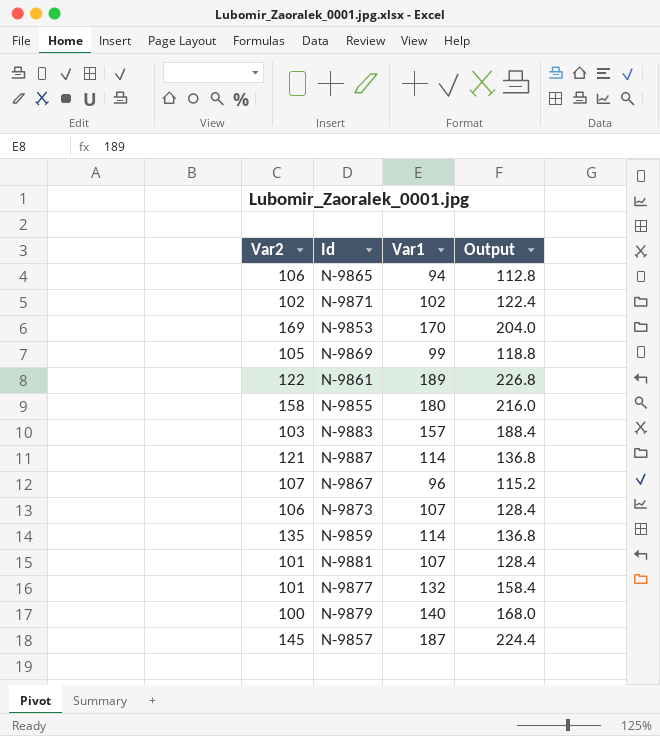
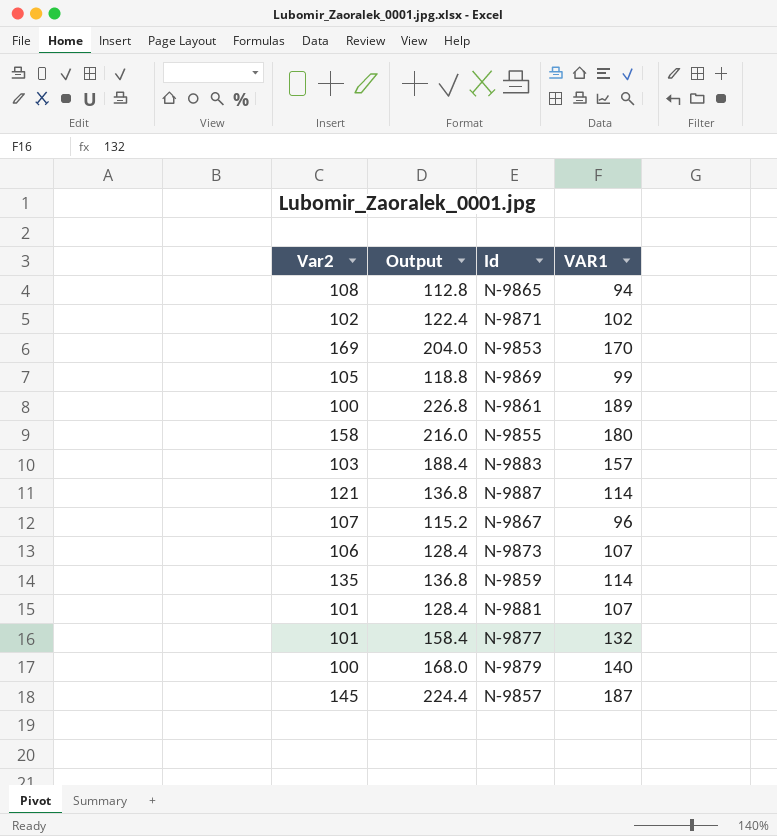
column Output | position: 4 -> 2
column name: Var1 -> VAR1
N-9865 | Var2: 106 -> 108
N-9861 | Var2: 122 -> 100

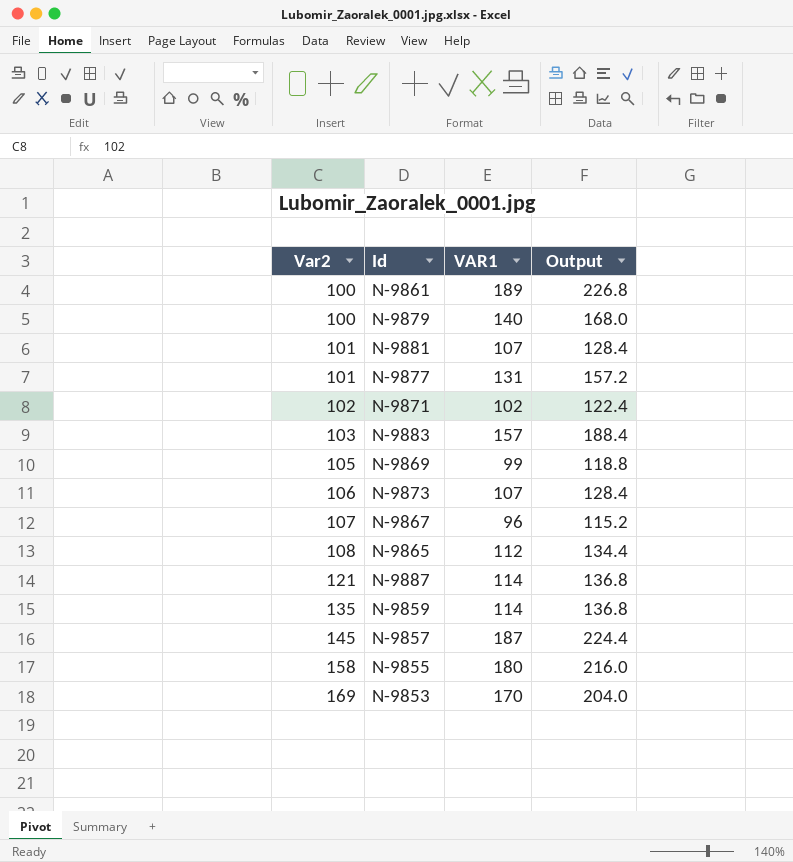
row order: none -> Var2 ascending
column Output | position: 2 -> 4
N-9877 | VAR1: 132 -> 131
N-9877 | Output: 158.4 -> 157.2
N-9865 | VAR1: 94 -> 112
N-9865 | Output: 112.8 -> 134.4

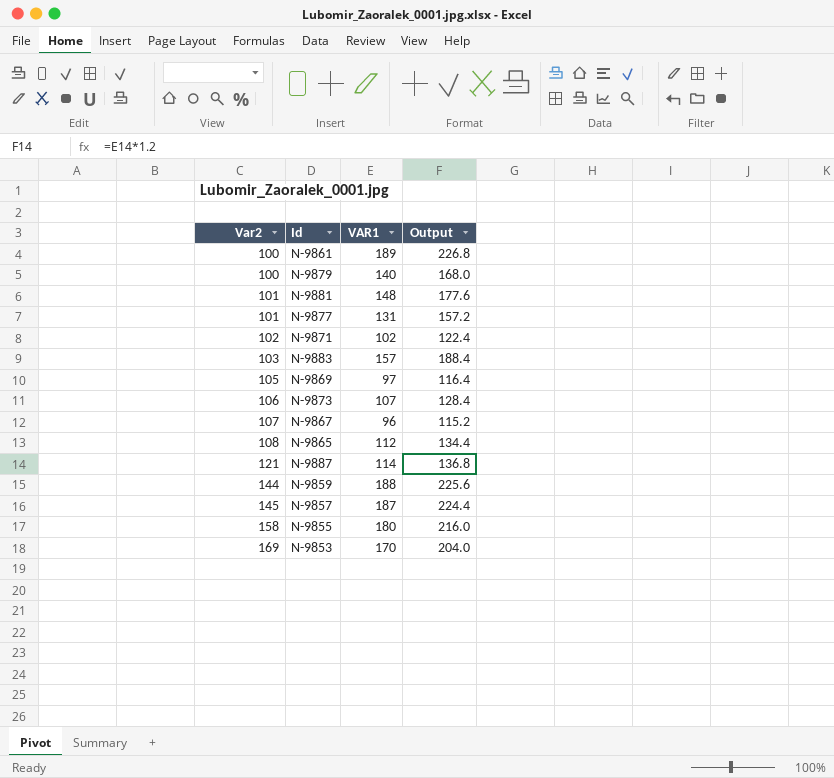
N-9881 | VAR1: 107 -> 148
N-9881 | Output: 128.4 -> 177.6
N-9869 | VAR1: 99 -> 97
N-9869 | Output: 118.8 -> 116.4
N-9859 | Var2: 135 -> 144
N-9859 | VAR1: 114 -> 188
N-9859 | Output: 136.8 -> 225.6

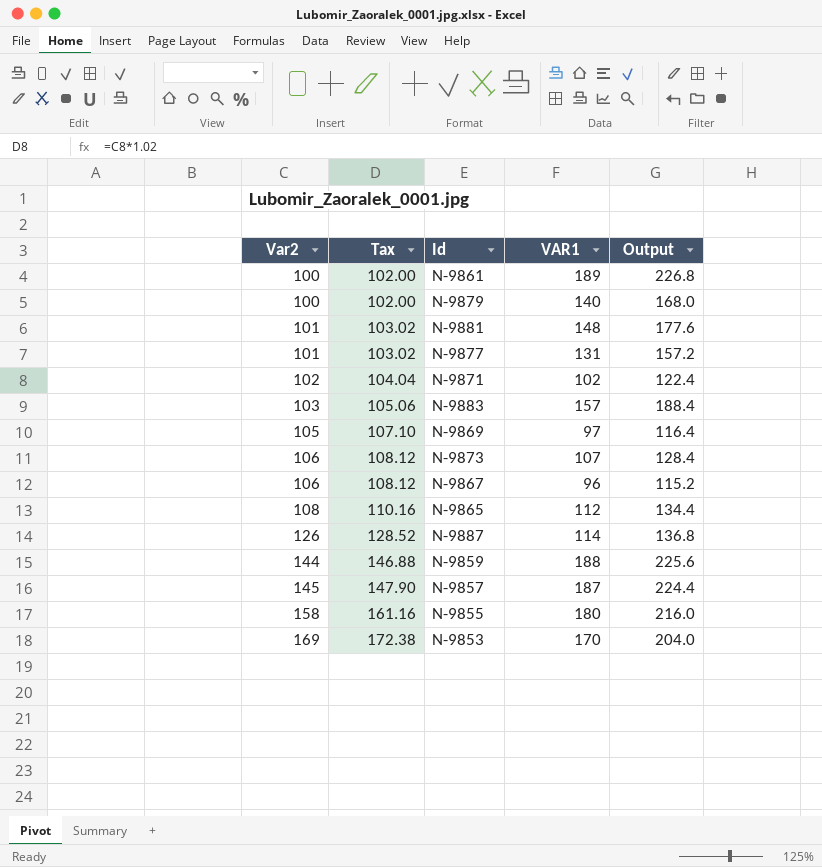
column Tax | formula: none -> [Var2] * 1.02
N-9867 | Var2: 107 -> 106
N-9887 | Var2: 121 -> 126

